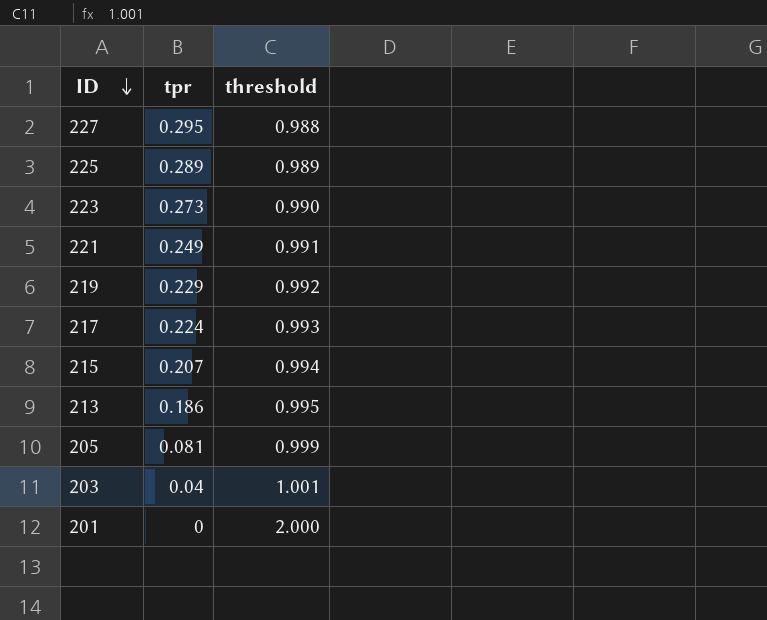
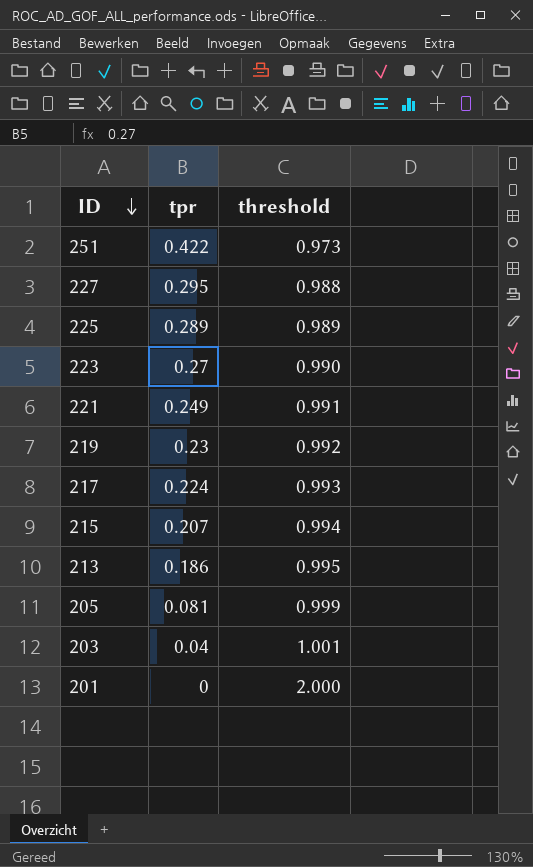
row 251: none -> 0.422 | 0.973
223 | tpr: 0.273 -> 0.27
219 | tpr: 0.229 -> 0.23

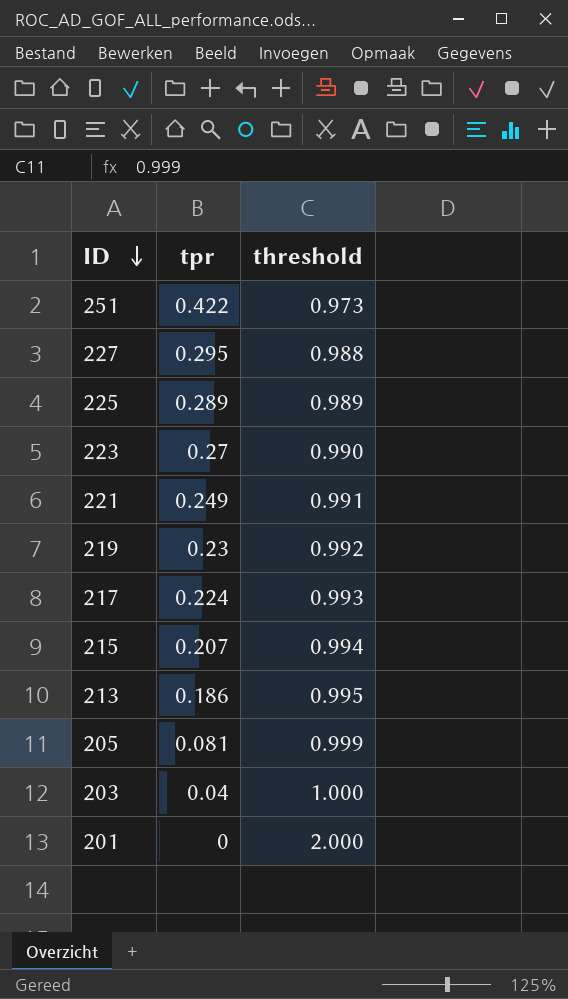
203 | threshold: 1.001 -> 1.000

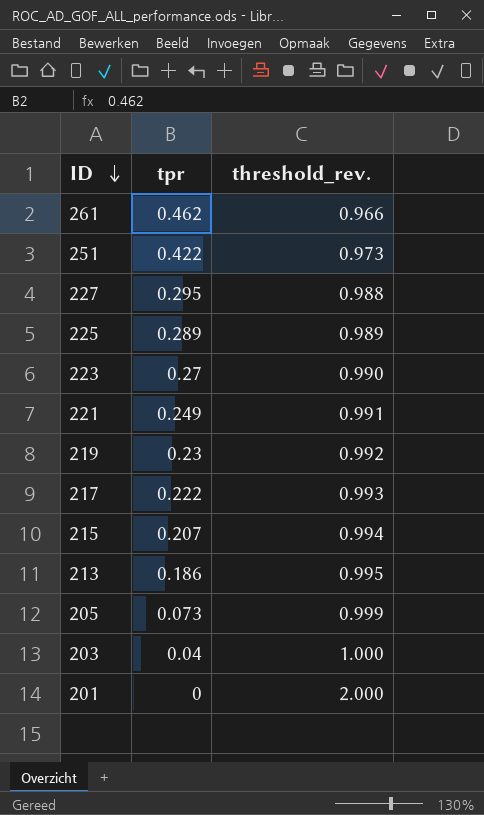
column name: threshold -> threshold_rev.
row 261: none -> 0.462 | 0.966
217 | tpr: 0.224 -> 0.222
205 | tpr: 0.081 -> 0.073

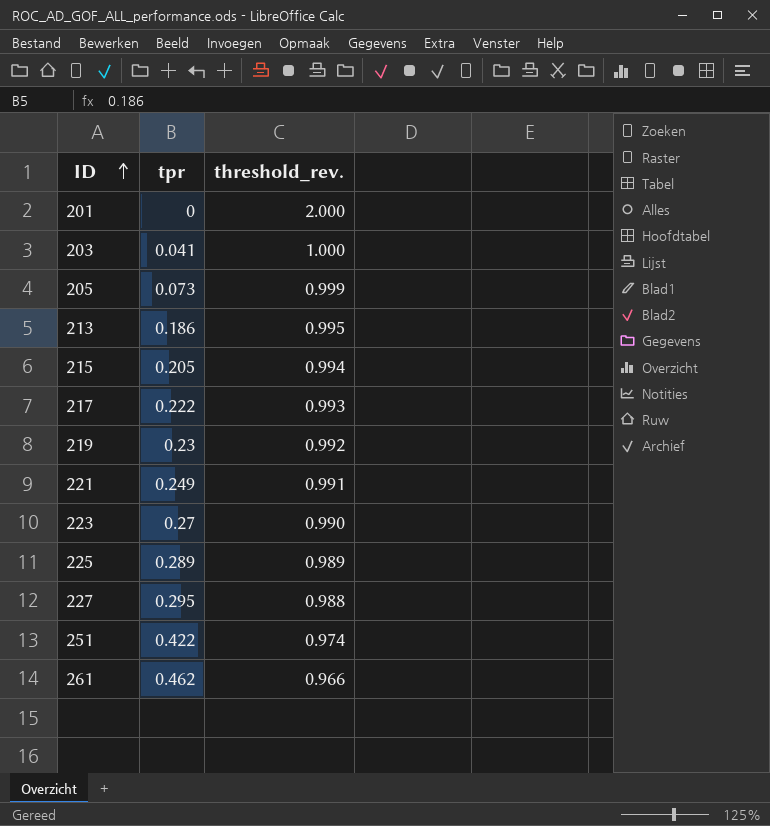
row order: ID descending -> ID ascending
203 | tpr: 0.04 -> 0.041
215 | tpr: 0.207 -> 0.205
251 | threshold_rev.: 0.973 -> 0.974

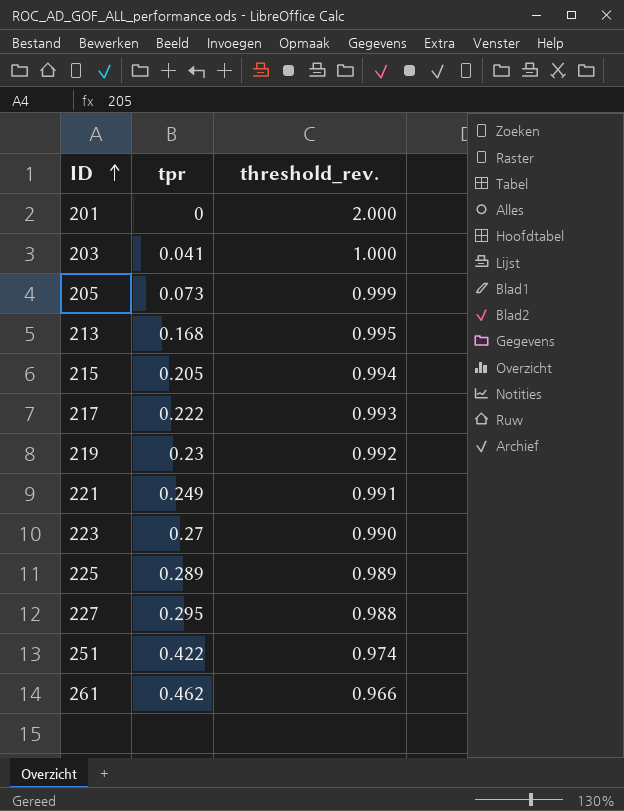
213 | tpr: 0.186 -> 0.168

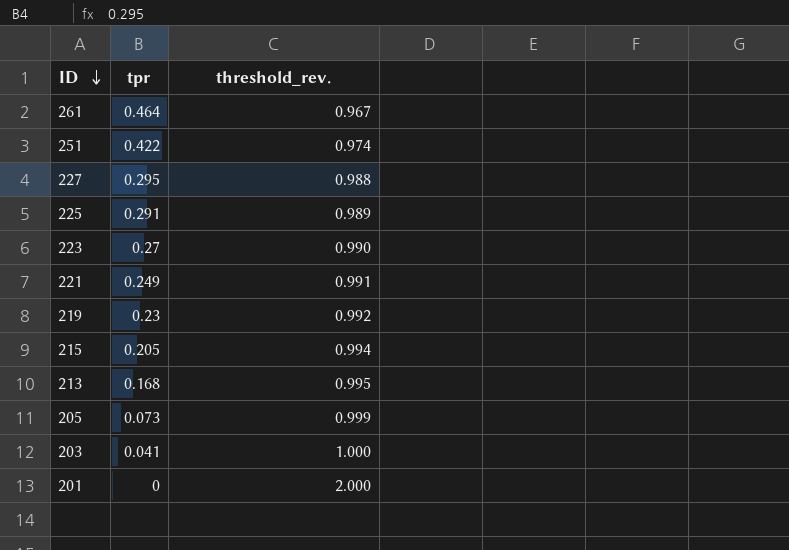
row order: ID ascending -> ID descending
row 217: 0.222 | 0.993 -> none
261 | tpr: 0.462 -> 0.464
261 | threshold_rev.: 0.966 -> 0.967
225 | tpr: 0.289 -> 0.291

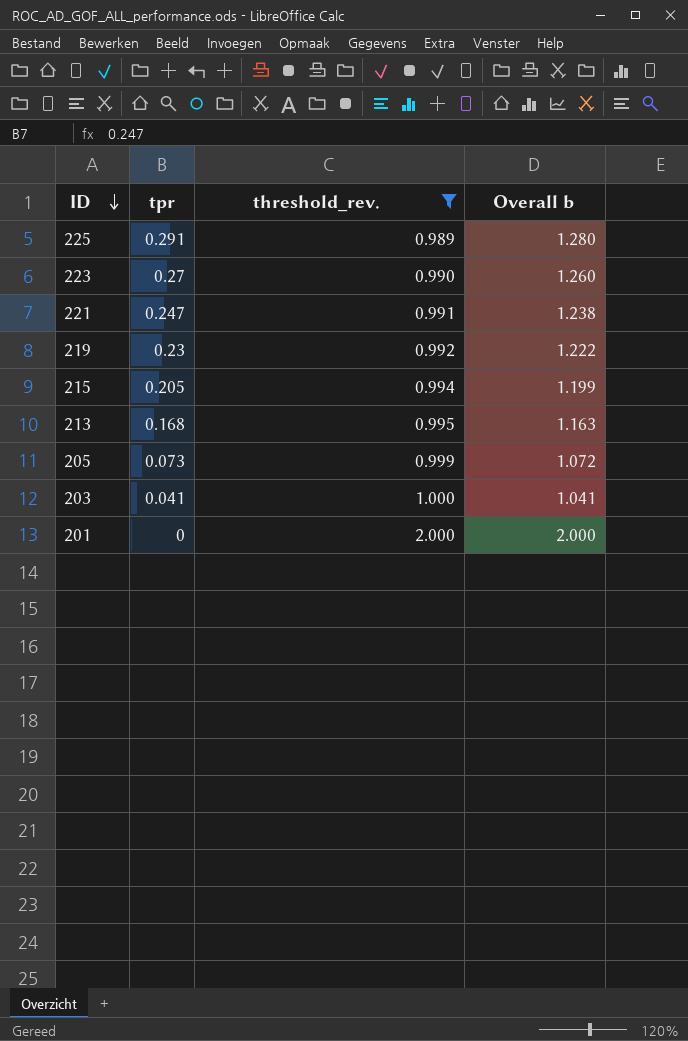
filter: none -> threshold_rev. >= 0.989
column Overall b | formula: none -> [tpr] + [threshold_rev.]
221 | tpr: 0.249 -> 0.247

